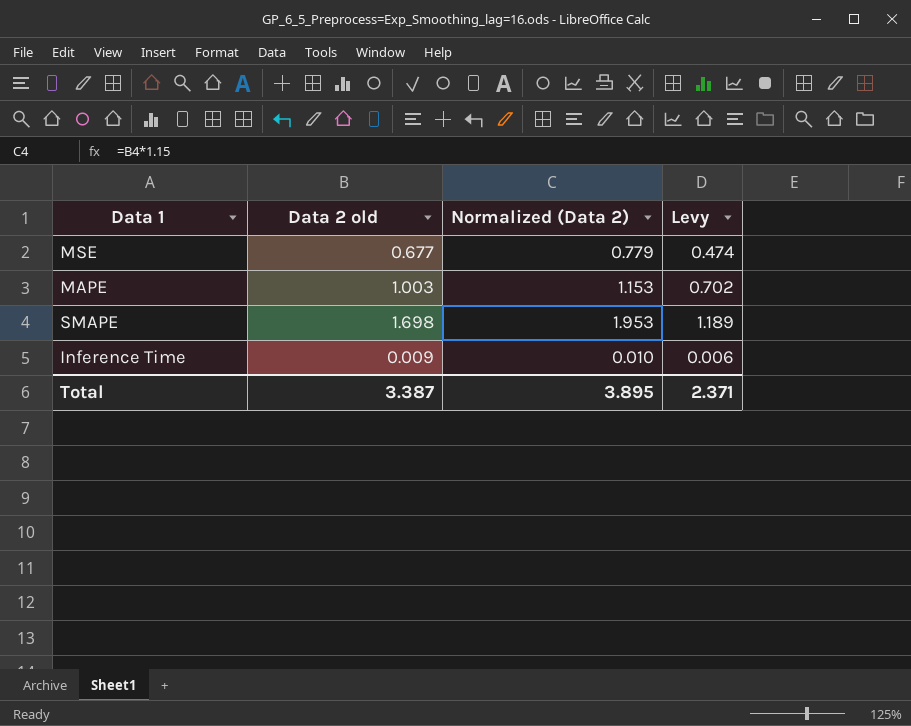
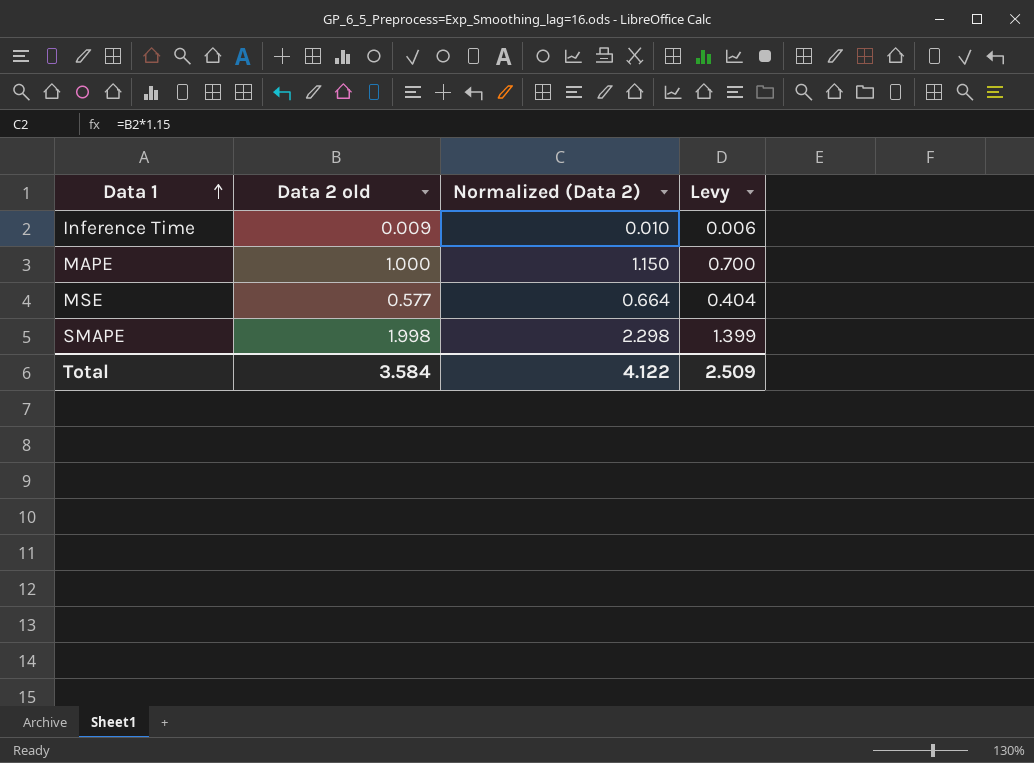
row order: none -> Data 1 ascending
MAPE | Data 2 old: 1.003 -> 1.000
MAPE | Normalized (Data 2): 1.153 -> 1.150
MAPE | Levy: 0.702 -> 0.700
MSE | Data 2 old: 0.677 -> 0.577
MSE | Normalized (Data 2): 0.779 -> 0.664
MSE | Levy: 0.474 -> 0.404
SMAPE | Data 2 old: 1.698 -> 1.998
SMAPE | Normalized (Data 2): 1.953 -> 2.298
SMAPE | Levy: 1.189 -> 1.399
Total | Data 2 old: 3.387 -> 3.584
Total | Normalized (Data 2): 3.895 -> 4.122
Total | Levy: 2.371 -> 2.509

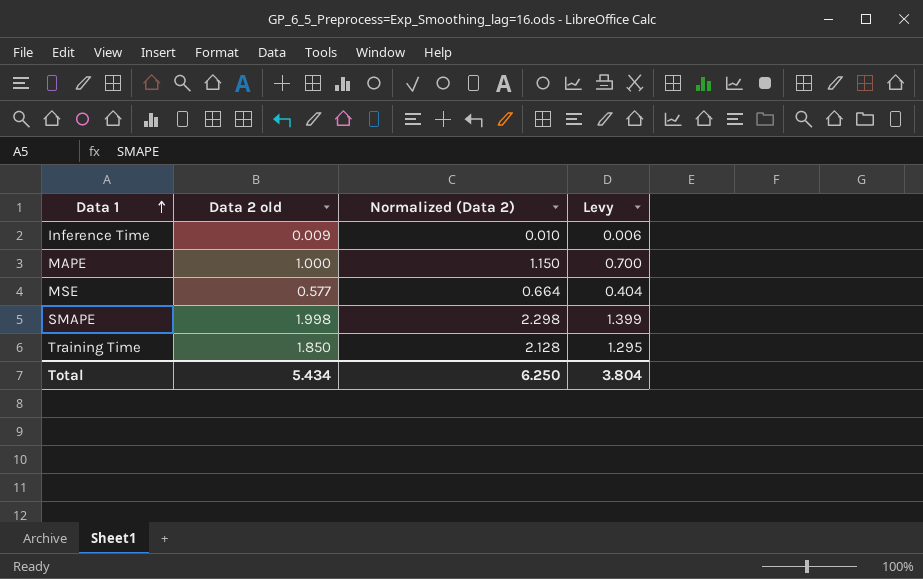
row Training Time: none -> 1.850 | 2.128 | 1.295
Total | Data 2 old: 3.584 -> 5.434
Total | Normalized (Data 2): 4.122 -> 6.250
Total | Levy: 2.509 -> 3.804

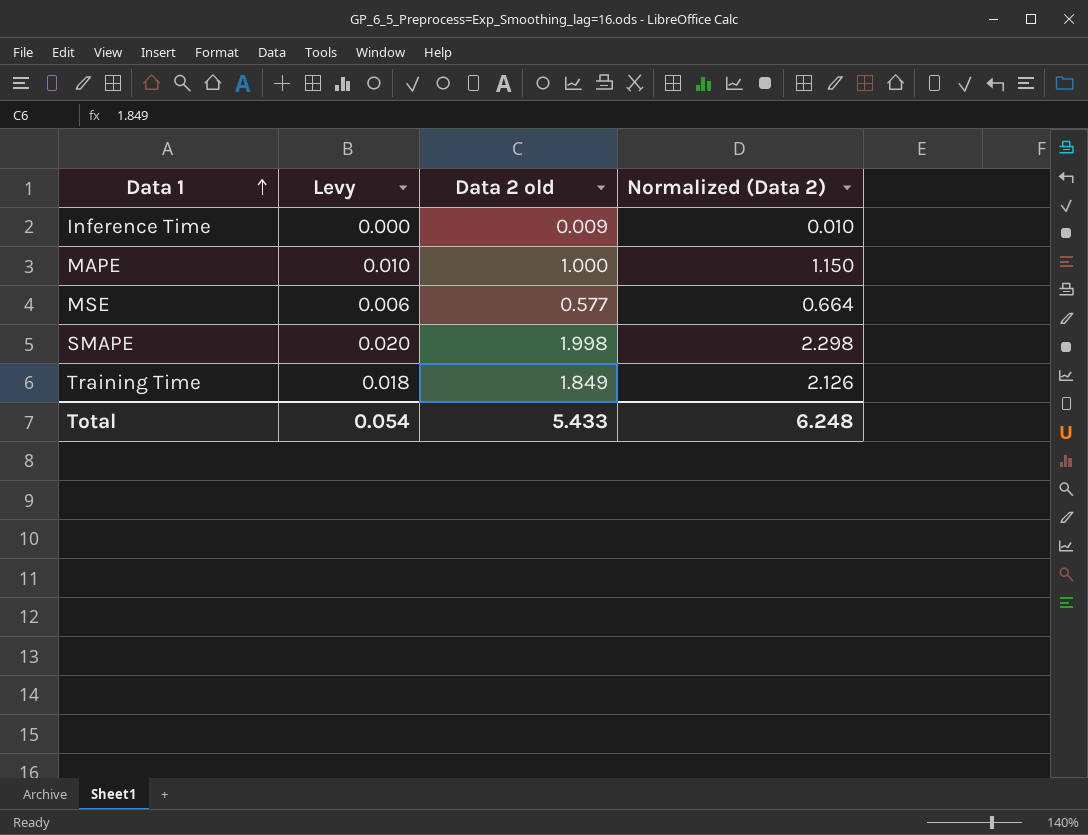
column Levy | formula: [Data 2 old] * 0.7 -> [Data 2 old] * 0.01
column Levy | position: 4 -> 2
Training Time | Data 2 old: 1.850 -> 1.849
Training Time | Normalized (Data 2): 2.128 -> 2.126
Total | Levy: 3.804 -> 0.054
Total | Data 2 old: 5.434 -> 5.433
Total | Normalized (Data 2): 6.250 -> 6.248

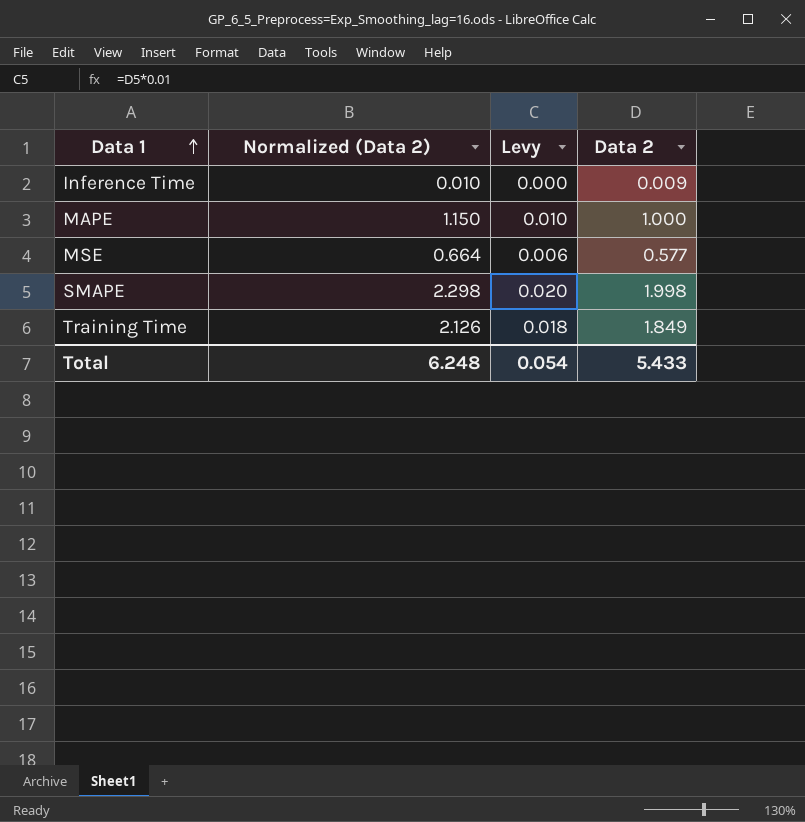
column Normalized (Data 2) | position: 4 -> 2
column name: Data 2 old -> Data 2

